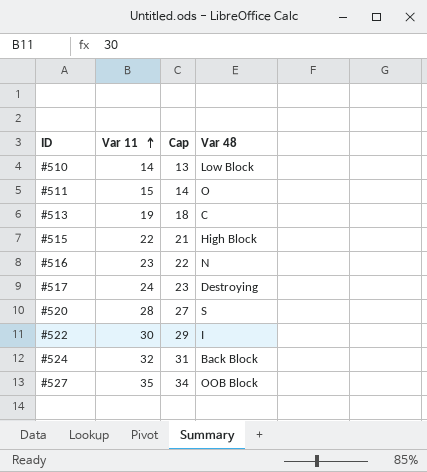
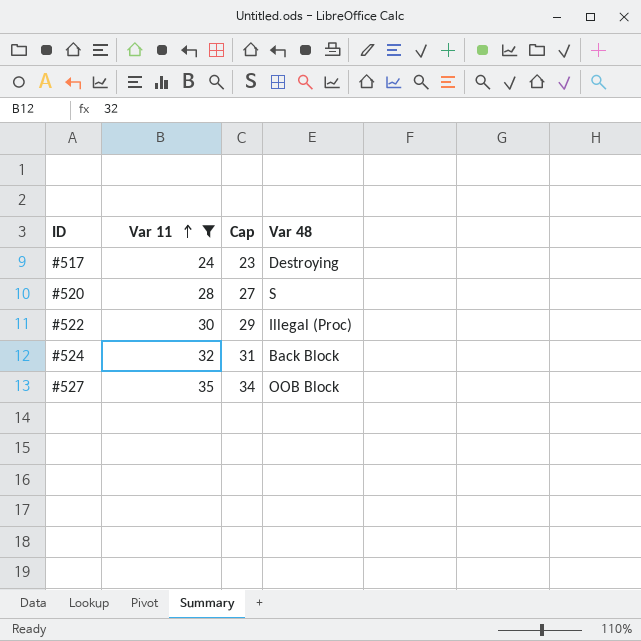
filter: none -> Var 11 >= 24
#522 | Var 48: I -> Illegal (Proc)

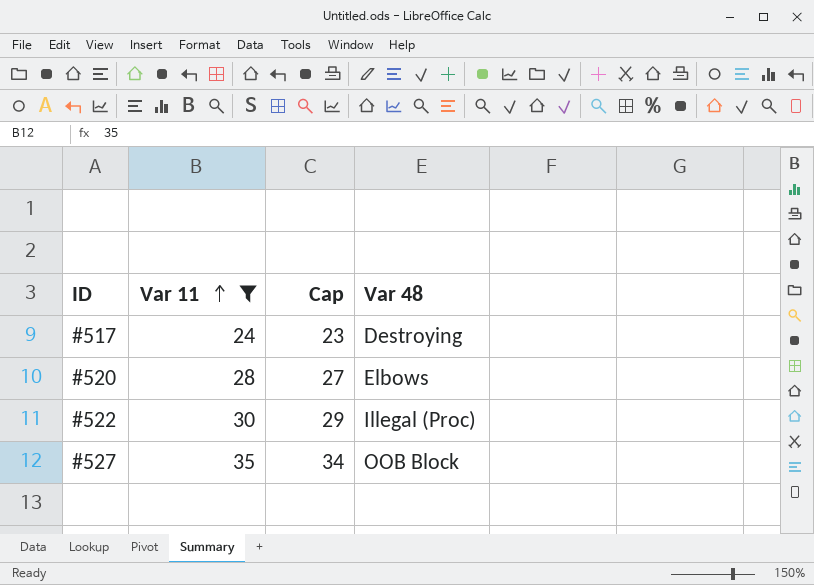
row #524: 32 | 31 | Back Block -> none
#520 | Var 48: S -> Elbows

